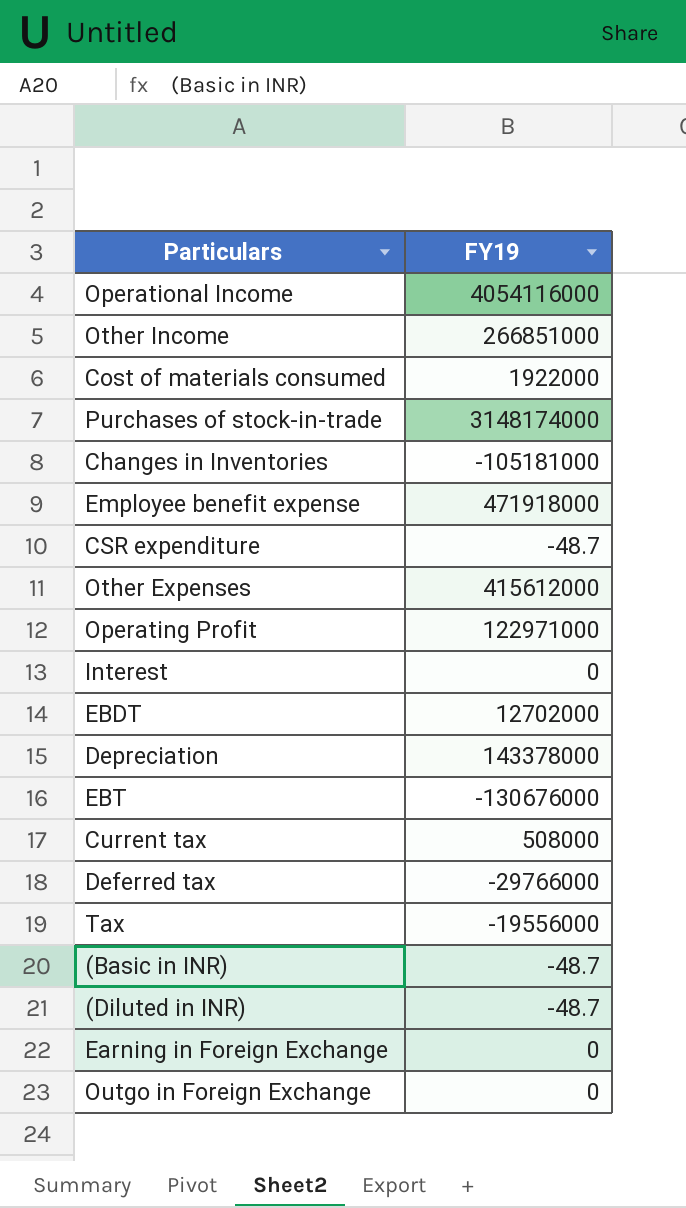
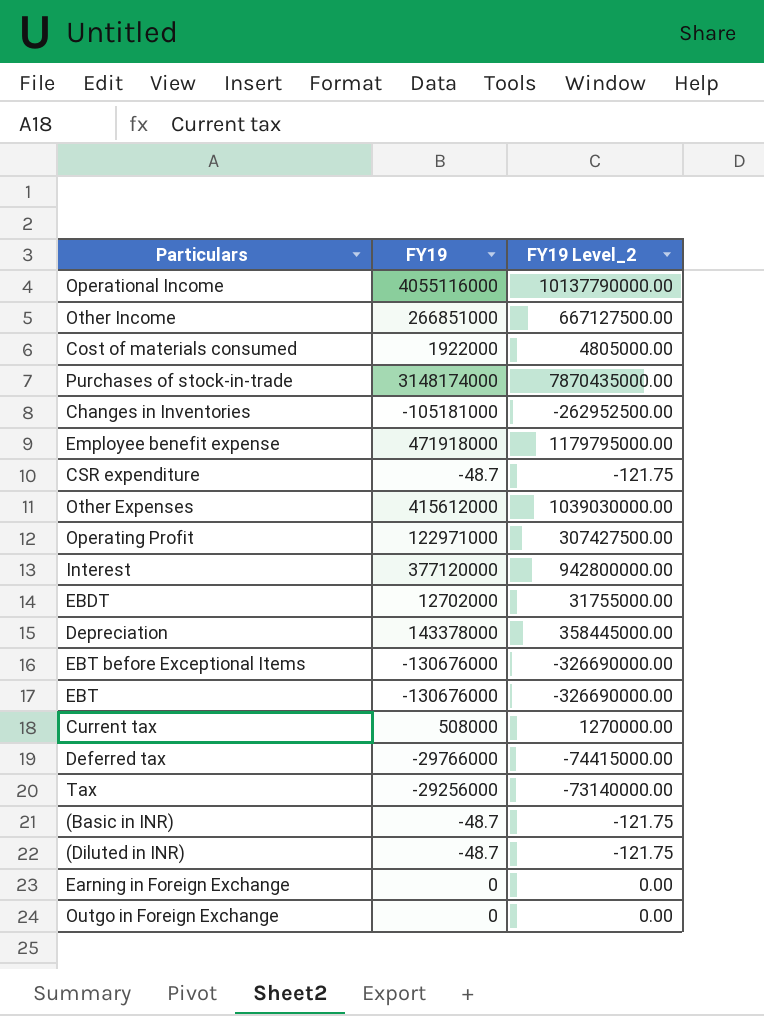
column FY19 Level_2 | formula: none -> [FY19] * 2.5
Operational Income | FY19: 4054116000 -> 4055116000
Interest | FY19: 0 -> 377120000
row EBT before Exceptional Items: none -> -130676000 | -326690000.00
Tax | FY19: -19556000 -> -29256000

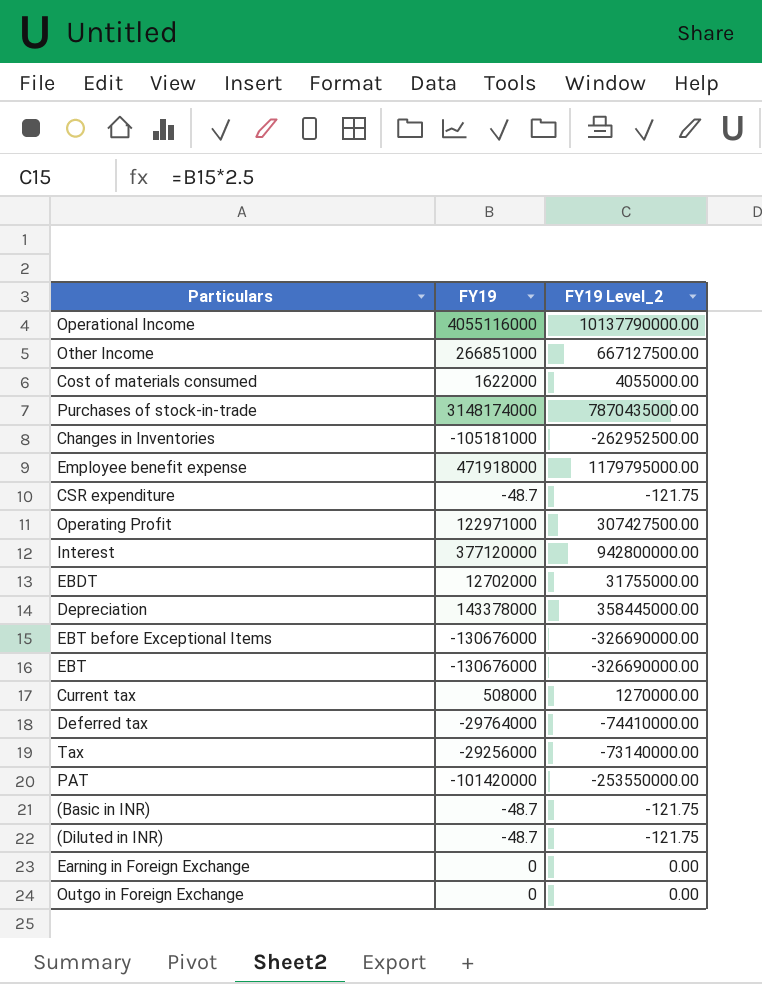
row Other Expenses: 415612000 | 1039030000.00 -> none
Cost of materials consumed | FY19: 1922000 -> 1622000
Cost of materials consumed | FY19 Level_2: 4805000.00 -> 4055000.00
Deferred tax | FY19: -29766000 -> -29764000
Deferred tax | FY19 Level_2: -74415000.00 -> -74410000.00
row PAT: none -> -101420000 | -253550000.00

